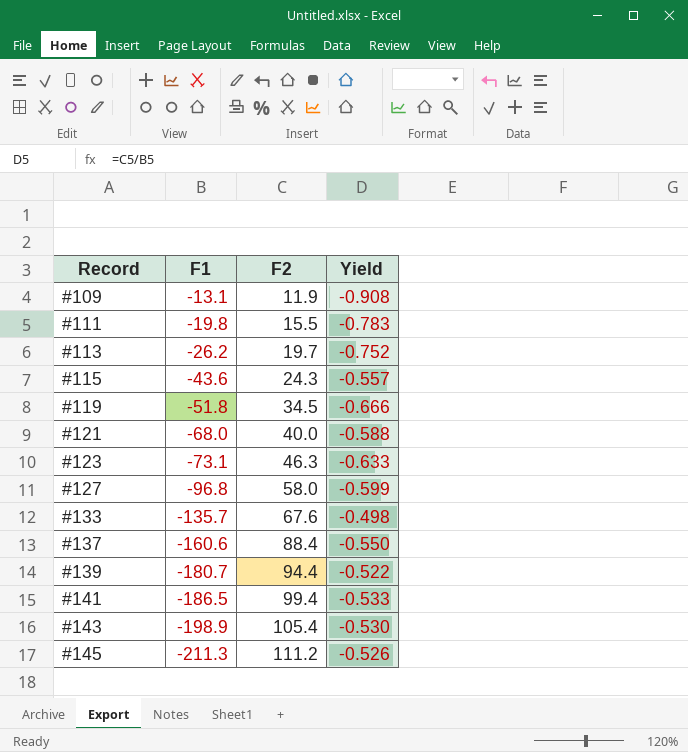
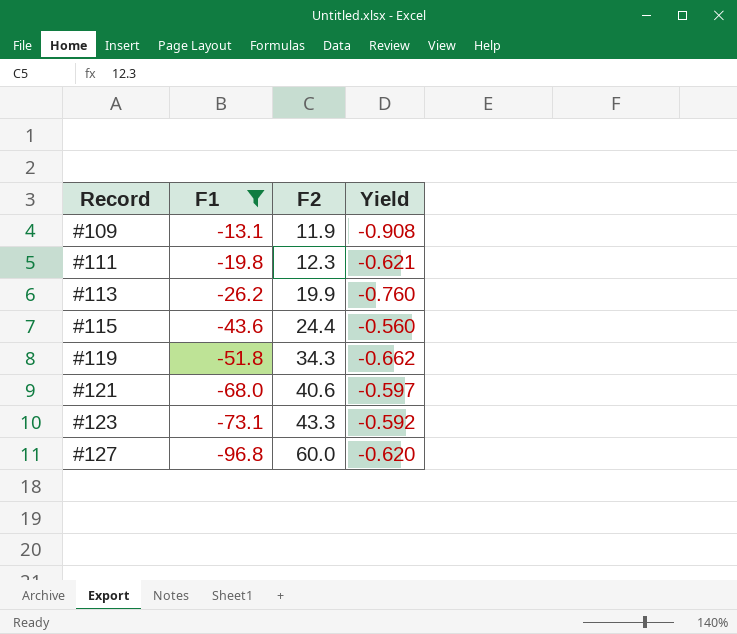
filter: none -> F1 >= -96.8
#111 | F2: 15.5 -> 12.3
#111 | Yield: -0.783 -> -0.621
#113 | F2: 19.7 -> 19.9
#113 | Yield: -0.752 -> -0.760
#115 | F2: 24.3 -> 24.4
#115 | Yield: -0.557 -> -0.560
#119 | F2: 34.5 -> 34.3
#119 | Yield: -0.666 -> -0.662
#121 | F2: 40.0 -> 40.6
#121 | Yield: -0.588 -> -0.597
#123 | F2: 46.3 -> 43.3
#123 | Yield: -0.633 -> -0.592
#127 | F2: 58.0 -> 60.0
#127 | Yield: -0.599 -> -0.620

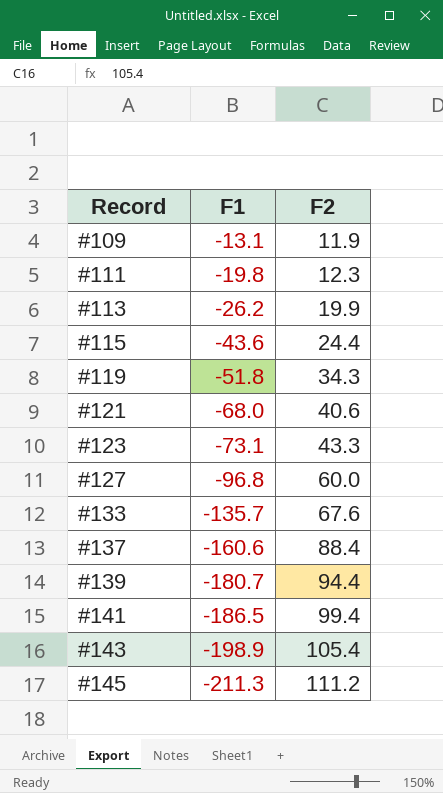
filter: F1 >= -96.8 -> none
column Yield | formula: [F2] / [F1] -> none

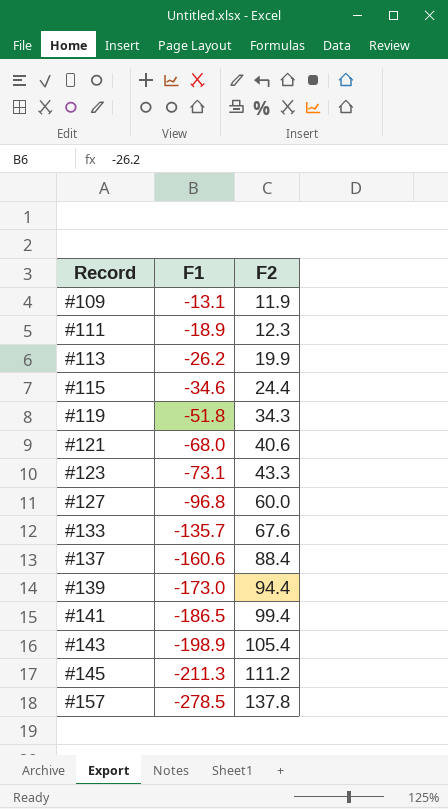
#111 | F1: -19.8 -> -18.9
#115 | F1: -43.6 -> -34.6
#139 | F1: -180.7 -> -173.0
row #157: none -> -278.5 | 137.8

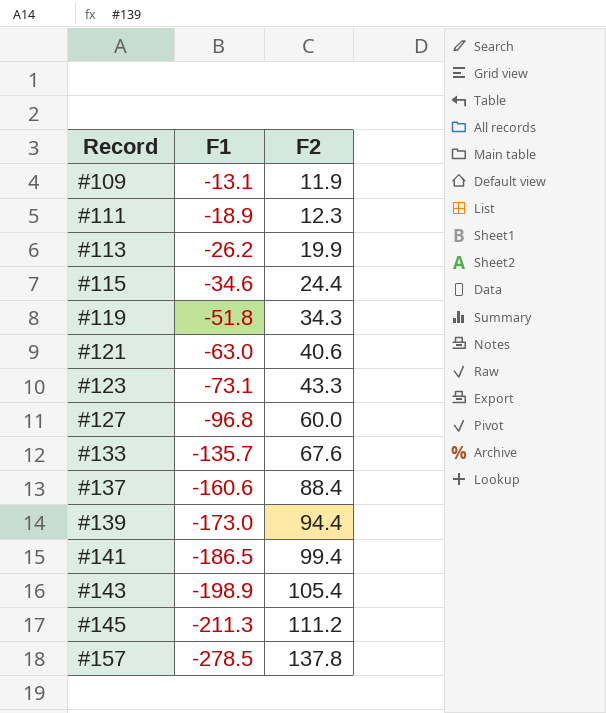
#121 | F1: -68.0 -> -63.0

